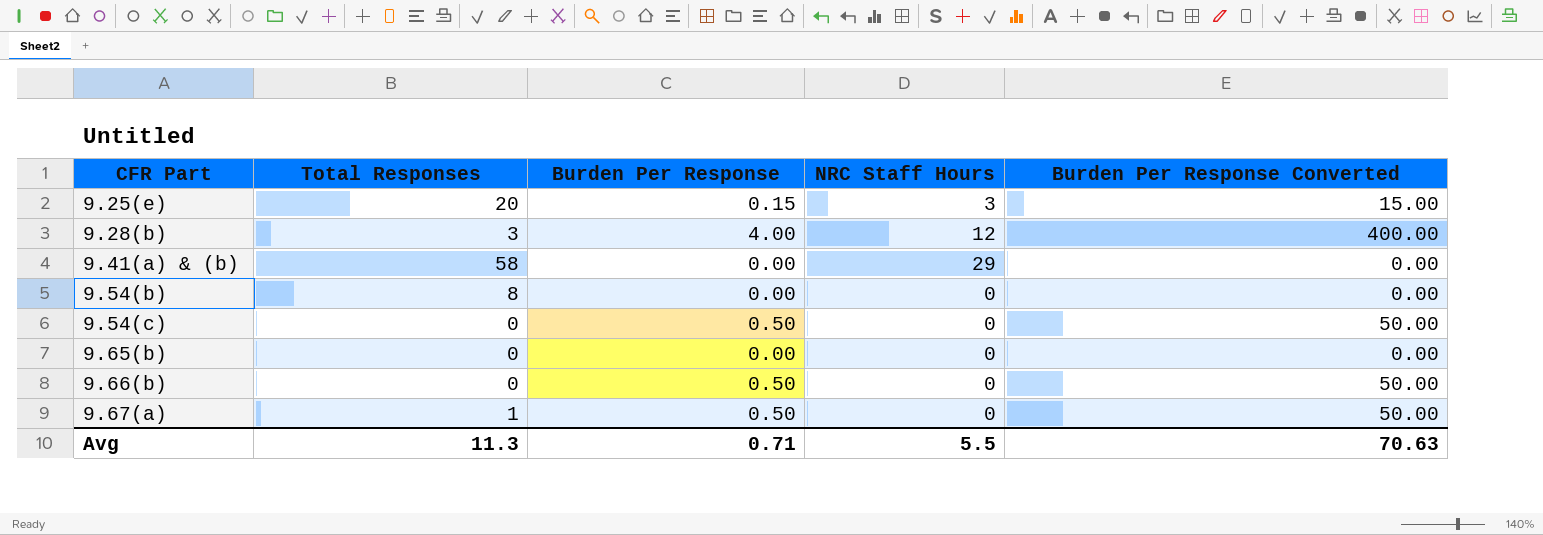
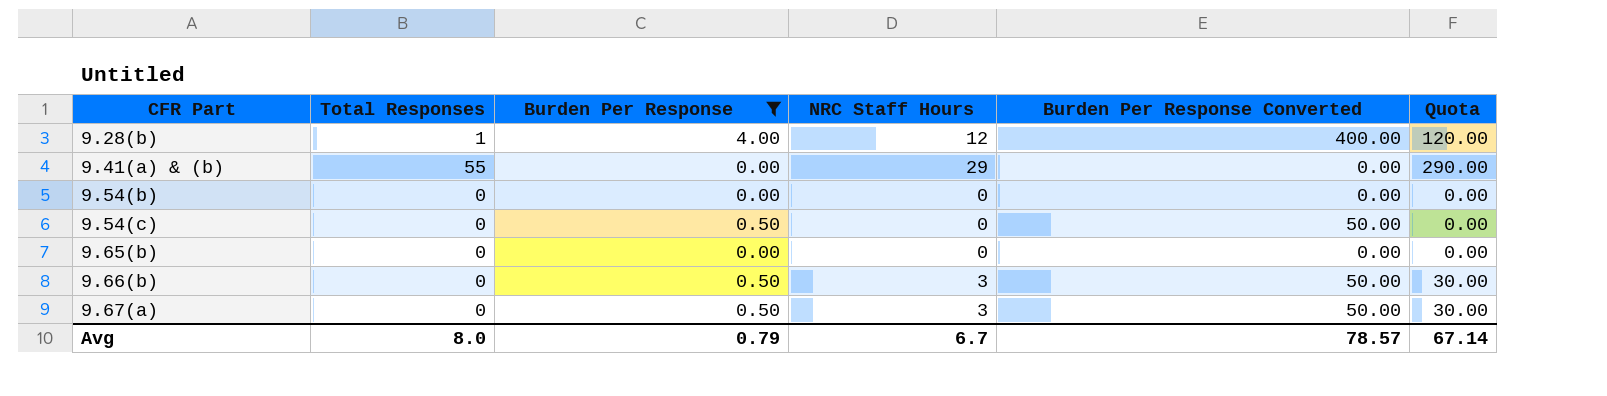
filter: none -> Burden Per Response != 0.15
column Quota | formula: none -> [NRC Staff Hours] * 10
9.28(b) | Total Responses: 3 -> 1
9.41(a) & (b) | Total Responses: 58 -> 55
9.54(b) | Total Responses: 8 -> 0
9.66(b) | NRC Staff Hours: 0 -> 3
9.67(a) | Total Responses: 1 -> 0
9.67(a) | NRC Staff Hours: 0 -> 3
Avg | Total Responses: 11.3 -> 8.0
Avg | Burden Per Response: 0.71 -> 0.79
Avg | NRC Staff Hours: 5.5 -> 6.7
Avg | Burden Per Response Converted: 70.63 -> 78.57

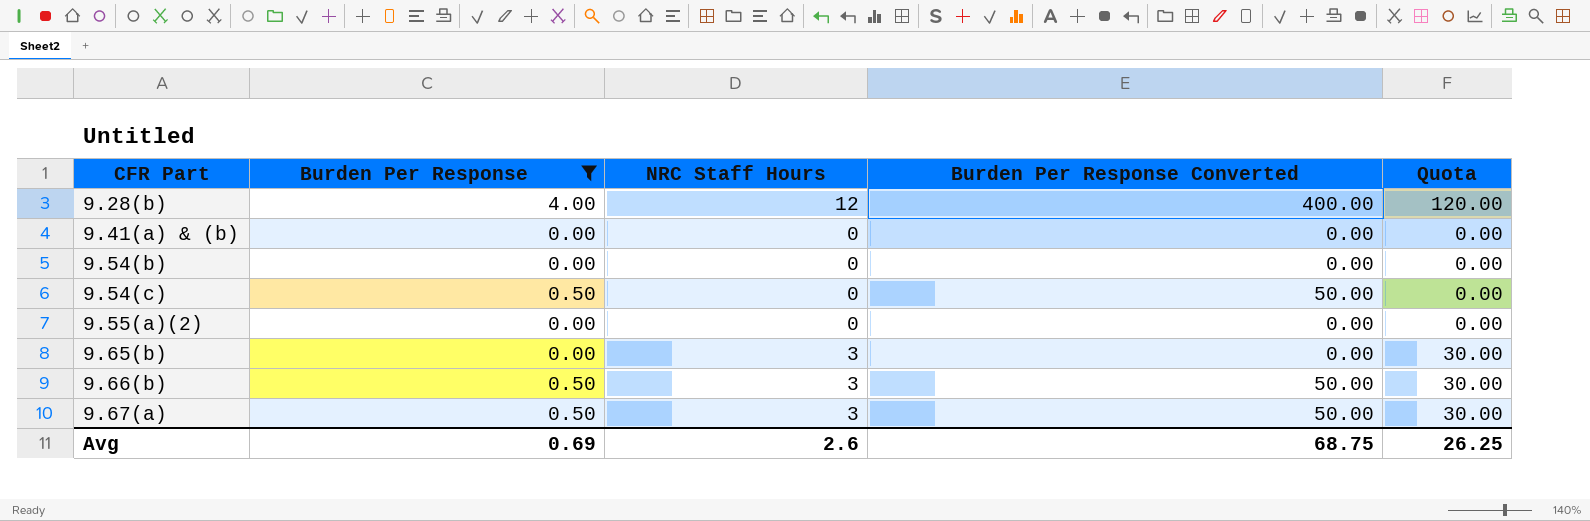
column Total Responses | position: 2 -> none
9.41(a) & (b) | NRC Staff Hours: 29 -> 0
9.41(a) & (b) | Quota: 290.00 -> 0.00
row 9.55(a)(2): none -> 0.00 | 0 | 0.00 | 0.00
9.65(b) | NRC Staff Hours: 0 -> 3
9.65(b) | Quota: 0.00 -> 30.00
Avg | Burden Per Response: 0.79 -> 0.69
Avg | NRC Staff Hours: 6.7 -> 2.6
Avg | Burden Per Response Converted: 78.57 -> 68.75
Avg | Quota: 67.14 -> 26.25

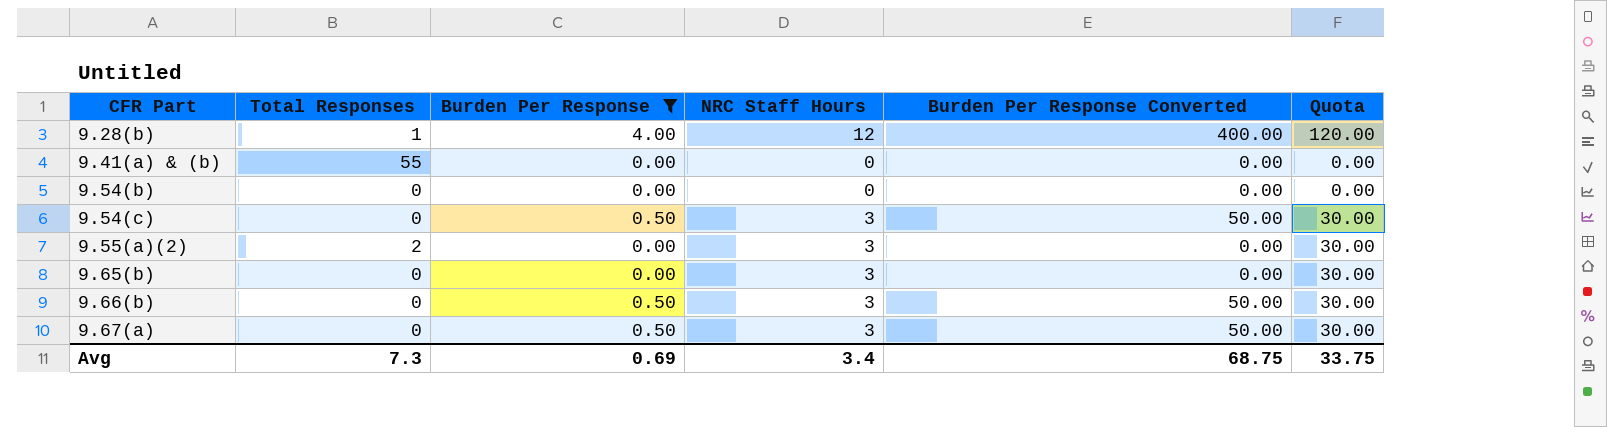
column Total Responses | position: none -> 2
9.54(c) | NRC Staff Hours: 0 -> 3
9.54(c) | Quota: 0.00 -> 30.00
9.55(a)(2) | NRC Staff Hours: 0 -> 3
9.55(a)(2) | Quota: 0.00 -> 30.00
Avg | NRC Staff Hours: 2.6 -> 3.4
Avg | Quota: 26.25 -> 33.75

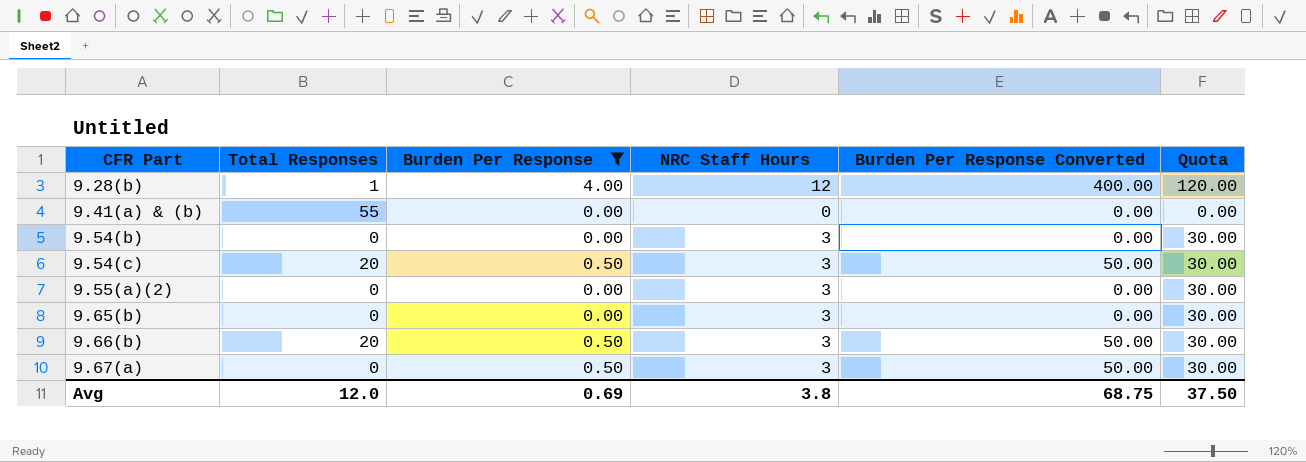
9.54(b) | NRC Staff Hours: 0 -> 3
9.54(b) | Quota: 0.00 -> 30.00
9.54(c) | Total Responses: 0 -> 20
9.55(a)(2) | Total Responses: 2 -> 0
9.66(b) | Total Responses: 0 -> 20
Avg | Total Responses: 7.3 -> 12.0
Avg | NRC Staff Hours: 3.4 -> 3.8
Avg | Quota: 33.75 -> 37.50

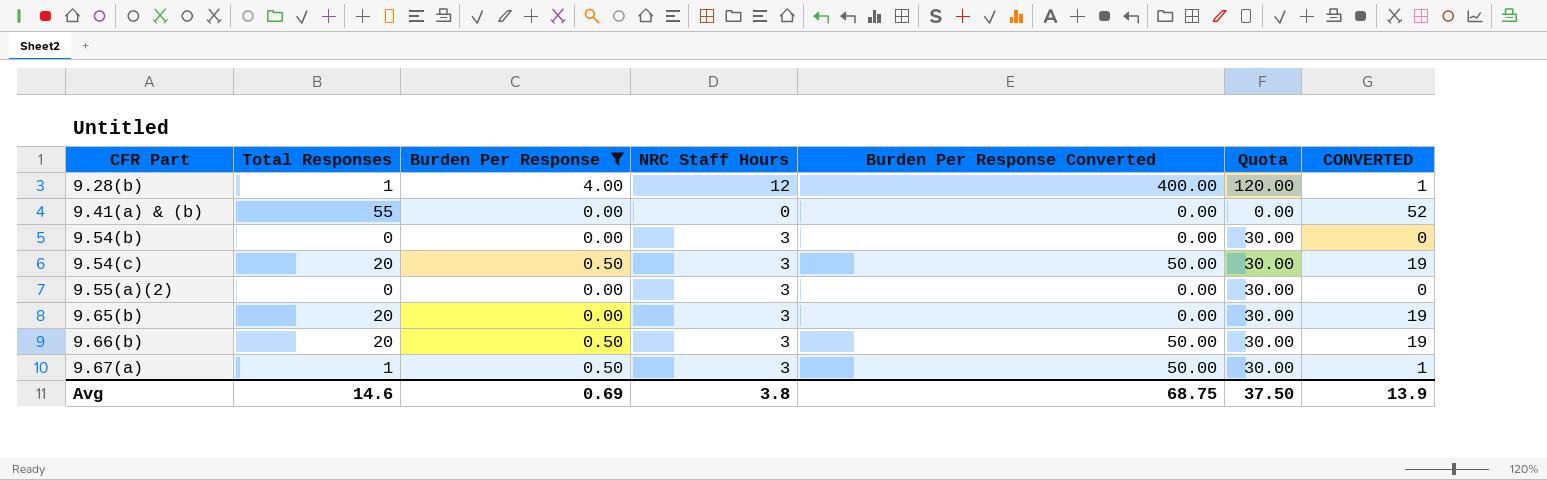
column CONVERTED | formula: none -> [Total Responses] * 0.95
9.65(b) | Total Responses: 0 -> 20
9.67(a) | Total Responses: 0 -> 1
Avg | Total Responses: 12.0 -> 14.6

